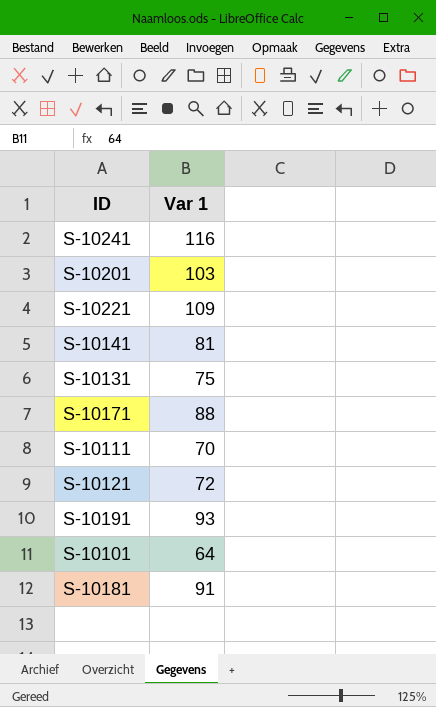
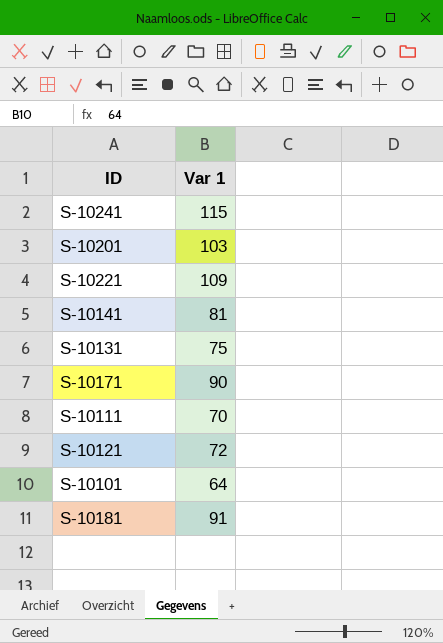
row S-10191: 93 -> none
S-10241 | Var 1: 116 -> 115
S-10171 | Var 1: 88 -> 90

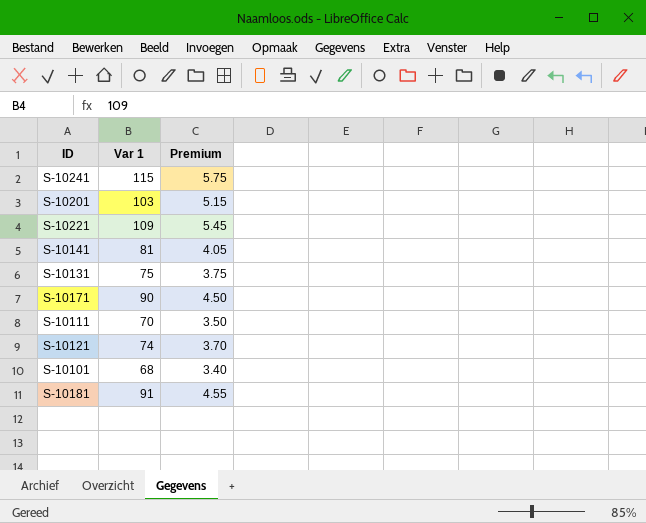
column Premium | formula: none -> [Var 1] * 0.05
S-10121 | Var 1: 72 -> 74
S-10101 | Var 1: 64 -> 68

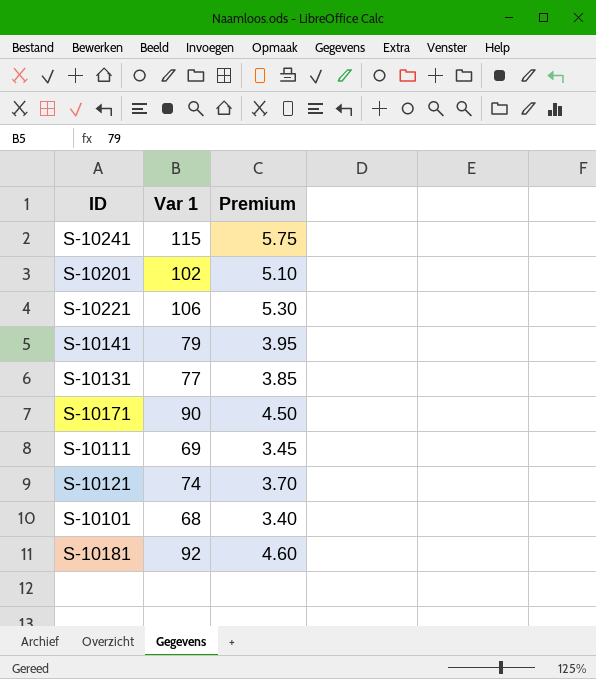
S-10201 | Var 1: 103 -> 102
S-10201 | Premium: 5.15 -> 5.10
S-10221 | Var 1: 109 -> 106
S-10221 | Premium: 5.45 -> 5.30
S-10141 | Var 1: 81 -> 79
S-10141 | Premium: 4.05 -> 3.95
S-10131 | Var 1: 75 -> 77
S-10131 | Premium: 3.75 -> 3.85
S-10111 | Var 1: 70 -> 69
S-10111 | Premium: 3.50 -> 3.45
S-10181 | Var 1: 91 -> 92
S-10181 | Premium: 4.55 -> 4.60

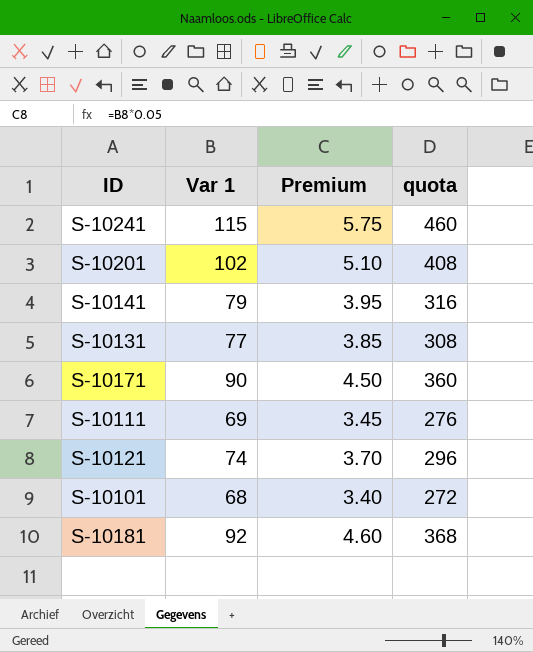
column quota | formula: none -> [Var 1] * 4
row S-10221: 106 | 5.30 -> none

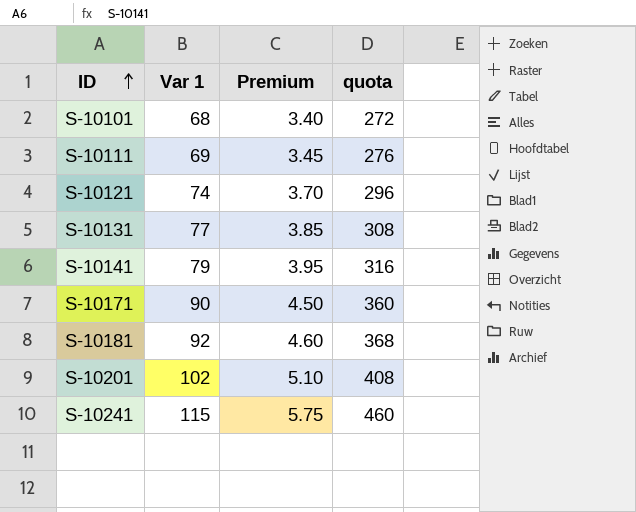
row order: none -> ID ascending

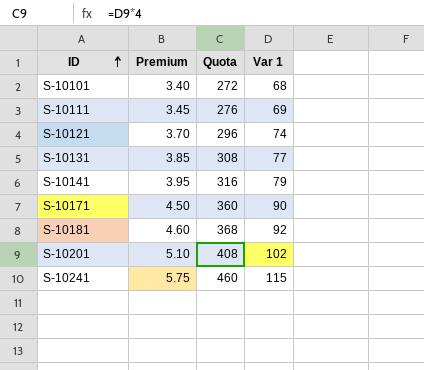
column name: quota -> Quota
column Var 1 | position: 2 -> 4

